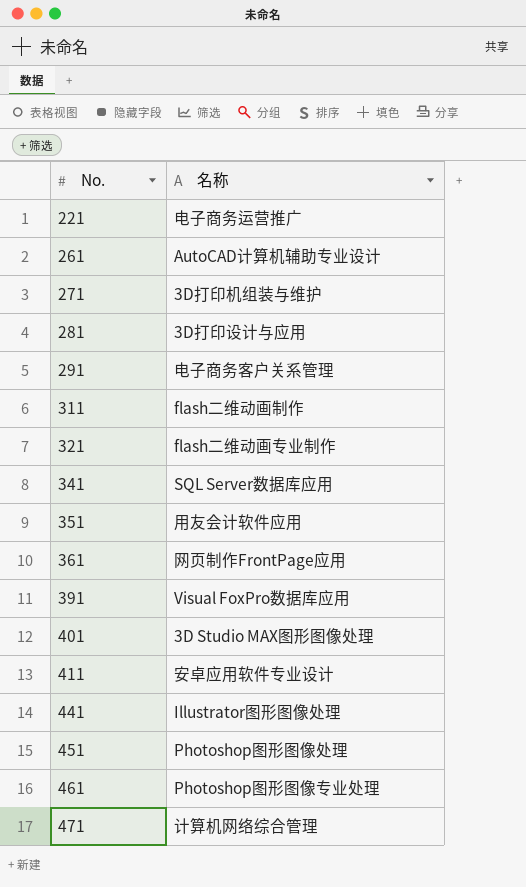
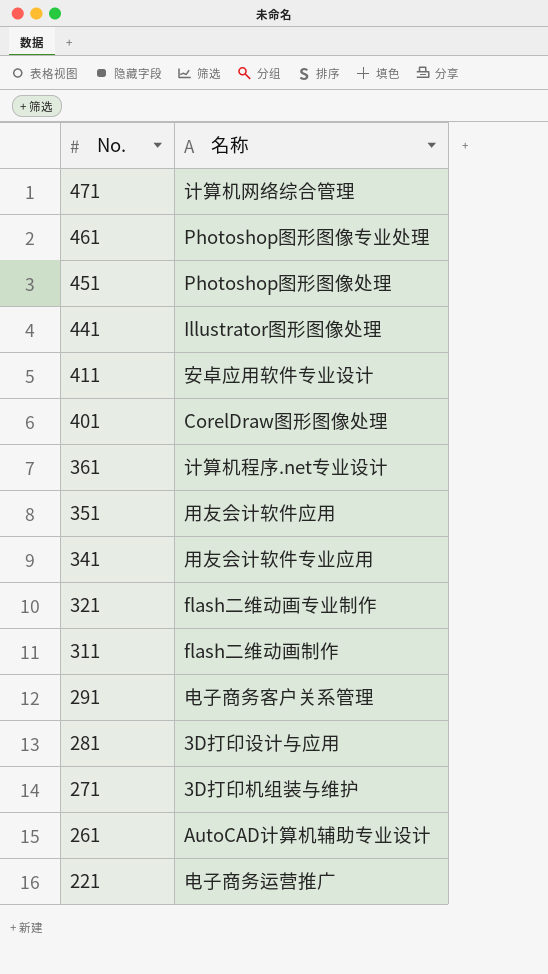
row order: No. ascending -> No. descending
row 391: Visual FoxPro数据库应用 -> none
401 | 名称: 3D Studio MAX图形图像处理 -> CorelDraw图形图像处理
361 | 名称: 网页制作FrontPage应用 -> 计算机程序.net专业设计
341 | 名称: SQL Server数据库应用 -> 用友会计软件专业应用

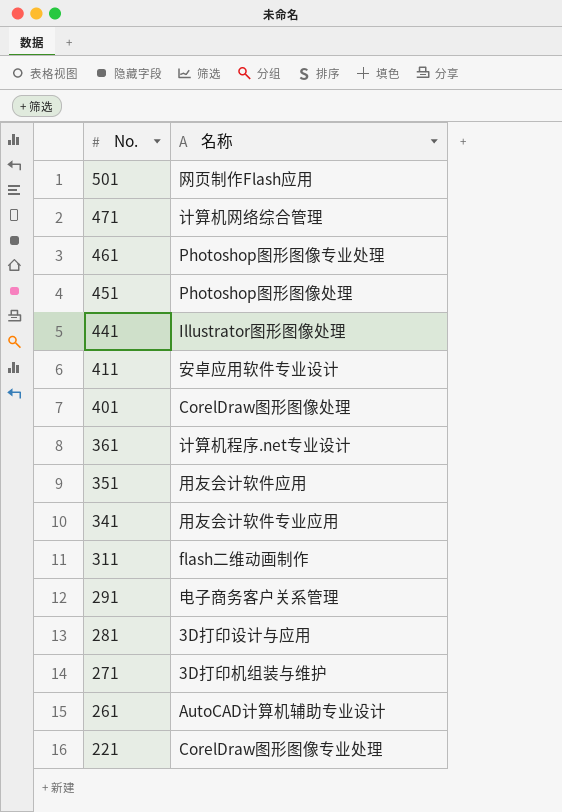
row 321: flash二维动画专业制作 -> none
row 501: none -> 网页制作Flash应用
221 | 名称: 电子商务运营推广 -> CorelDraw图形图像专业处理

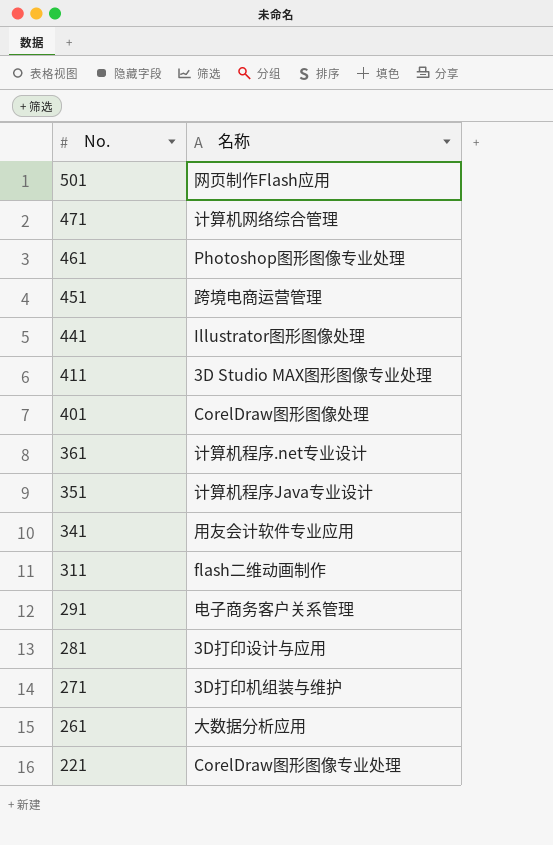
451 | 名称: Photoshop图形图像处理 -> 跨境电商运营管理
411 | 名称: 安卓应用软件专业设计 -> 3D Studio MAX图形图像专业处理
351 | 名称: 用友会计软件应用 -> 计算机程序Java专业设计
261 | 名称: AutoCAD计算机辅助专业设计 -> 大数据分析应用

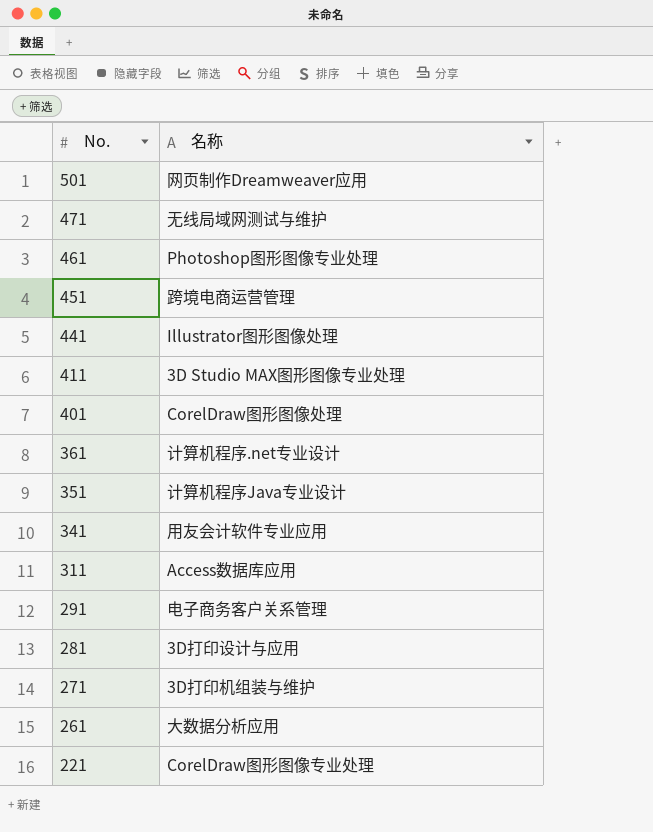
501 | 名称: 网页制作Flash应用 -> 网页制作Dreamweaver应用
471 | 名称: 计算机网络综合管理 -> 无线局域网测试与维护
311 | 名称: flash二维动画制作 -> Access数据库应用

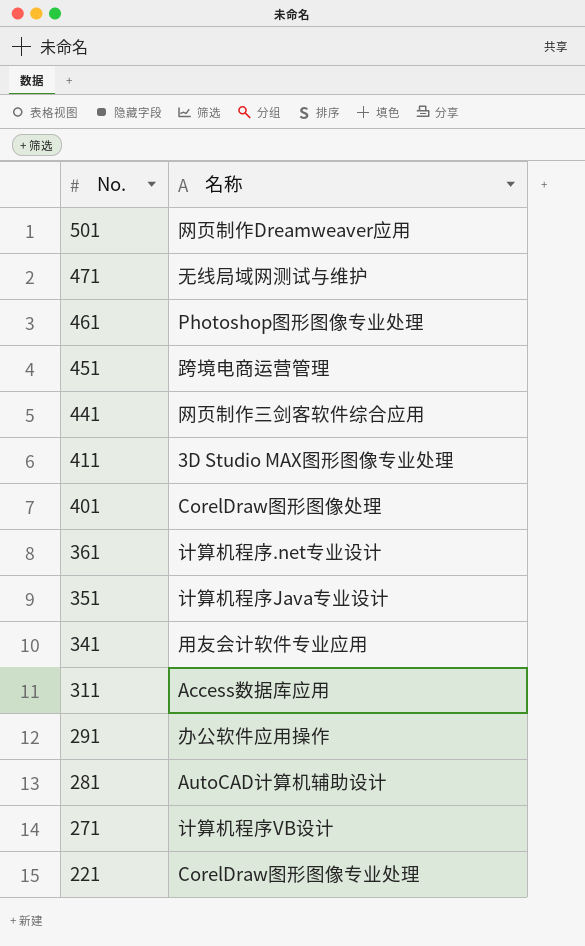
row 261: 大数据分析应用 -> none
441 | 名称: Illustrator图形图像处理 -> 网页制作三剑客软件综合应用
291 | 名称: 电子商务客户关系管理 -> 办公软件应用操作
281 | 名称: 3D打印设计与应用 -> AutoCAD计算机辅助设计
271 | 名称: 3D打印机组装与维护 -> 计算机程序VB设计

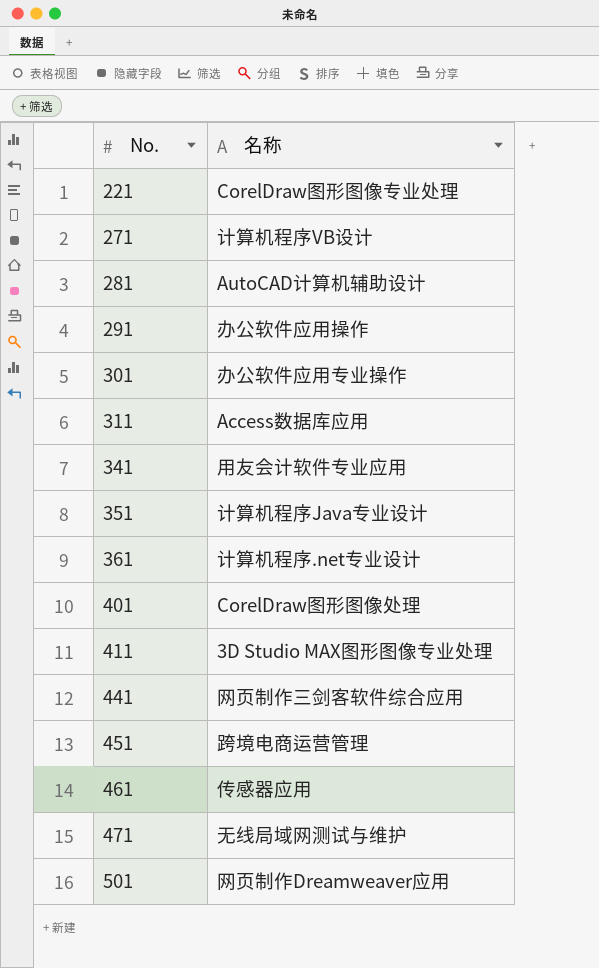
row order: No. descending -> No. ascending
row 301: none -> 办公软件应用专业操作
461 | 名称: Photoshop图形图像专业处理 -> 传感器应用

